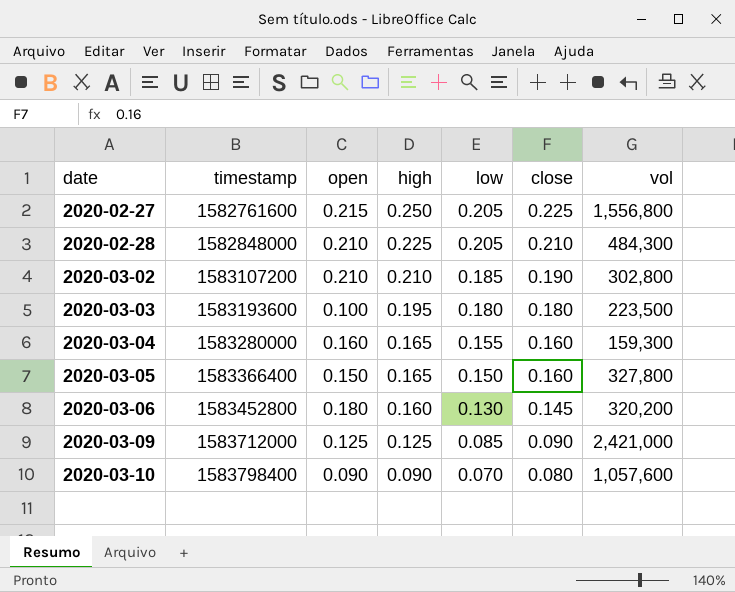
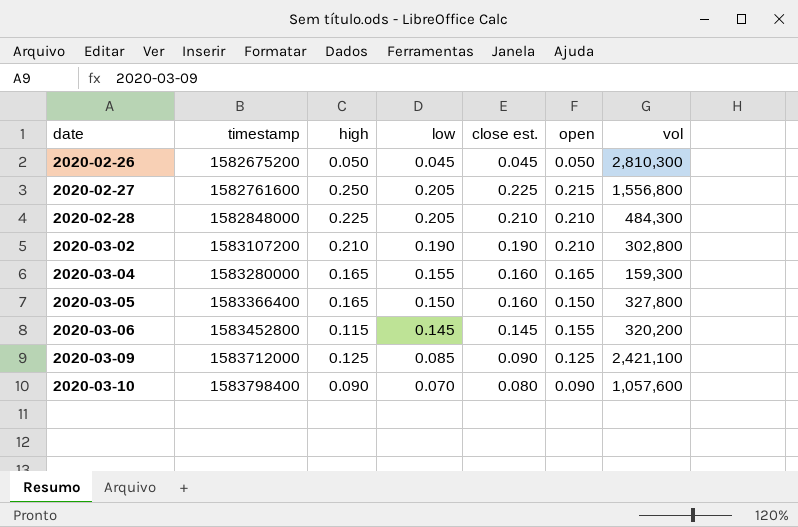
column name: close -> close est.
column open | position: 3 -> 6
row 2020-03-03: 1583193600 | 0.100 | 0.195 | 0.180 | 0.180 | 223,500 -> none
row 2020-02-26: none -> 1582675200 | 0.050 | 0.045 | 0.045 | 0.050 | 2,810,300
2020-03-02 | low: 0.185 -> 0.190
2020-03-04 | open: 0.160 -> 0.165
2020-03-06 | high: 0.160 -> 0.115
2020-03-06 | low: 0.130 -> 0.145
2020-03-06 | open: 0.180 -> 0.155
2020-03-09 | vol: 2,421,000 -> 2,421,100

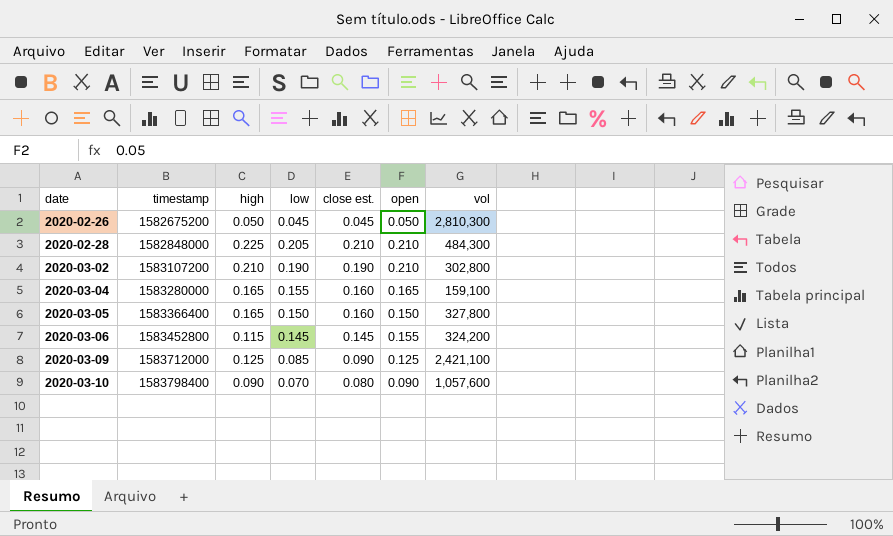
row 2020-02-27: 1582761600 | 0.250 | 0.205 | 0.225 | 0.215 | 1,556,800 -> none
2020-03-04 | vol: 159,300 -> 159,100
2020-03-06 | vol: 320,200 -> 324,200

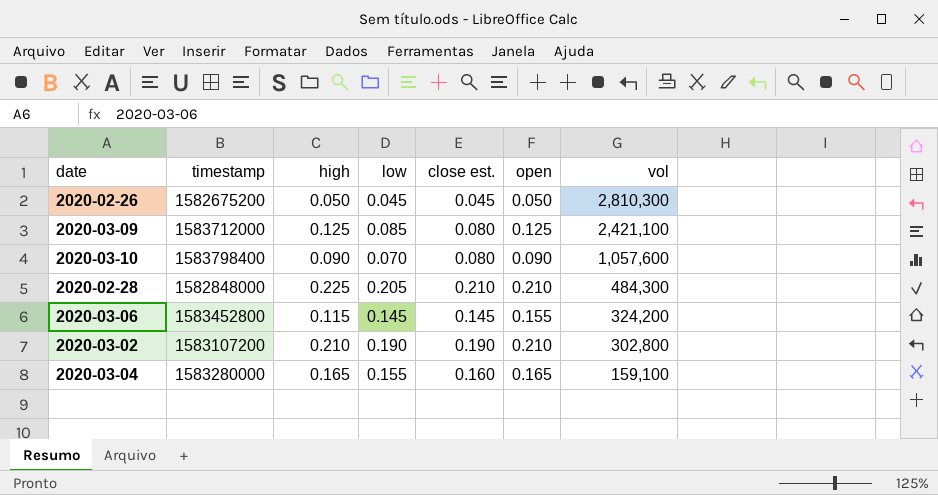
row order: date ascending -> vol descending
row 2020-03-05: 1583366400 | 0.165 | 0.150 | 0.160 | 0.150 | 327,800 -> none
2020-03-09 | close est.: 0.090 -> 0.080

